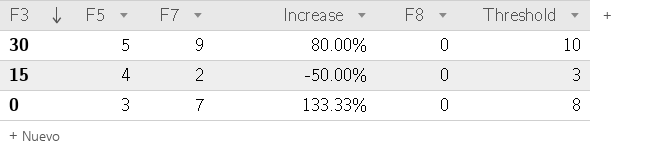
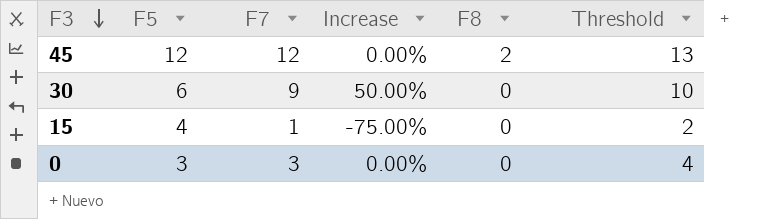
row 45: none -> 12 | 12 | 0.00% | 2 | 13
30 | F5: 5 -> 6
30 | Increase: 80.00% -> 50.00%
15 | F7: 2 -> 1
15 | Increase: -50.00% -> -75.00%
15 | Threshold: 3 -> 2
0 | F7: 7 -> 3
0 | Increase: 133.33% -> 0.00%
0 | Threshold: 8 -> 4

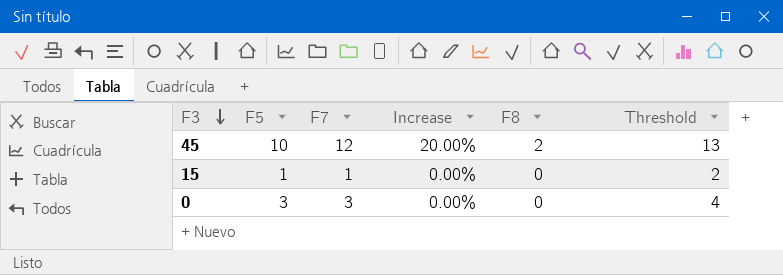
row 30: 6 | 9 | 50.00% | 0 | 10 -> none
45 | F5: 12 -> 10
45 | Increase: 0.00% -> 20.00%
15 | F5: 4 -> 1
15 | Increase: -75.00% -> 0.00%

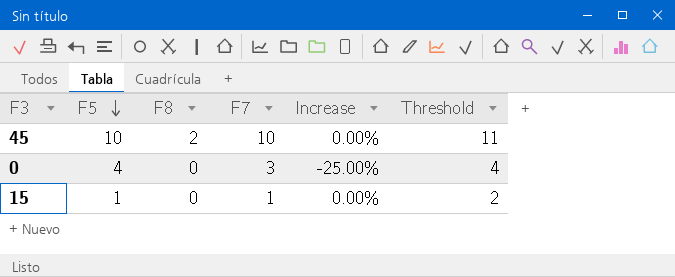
row order: F3 descending -> F5 descending
column F8 | position: 5 -> 3
45 | F7: 12 -> 10
45 | Increase: 20.00% -> 0.00%
45 | Threshold: 13 -> 11
0 | F5: 3 -> 4
0 | Increase: 0.00% -> -25.00%

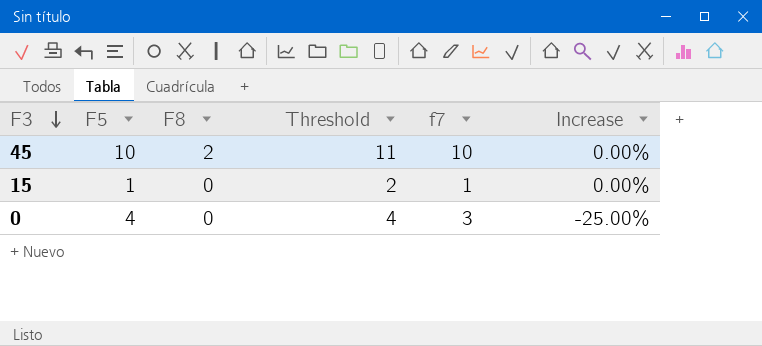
row order: F5 descending -> F3 descending
column Threshold | position: 6 -> 4
column name: F7 -> f7

